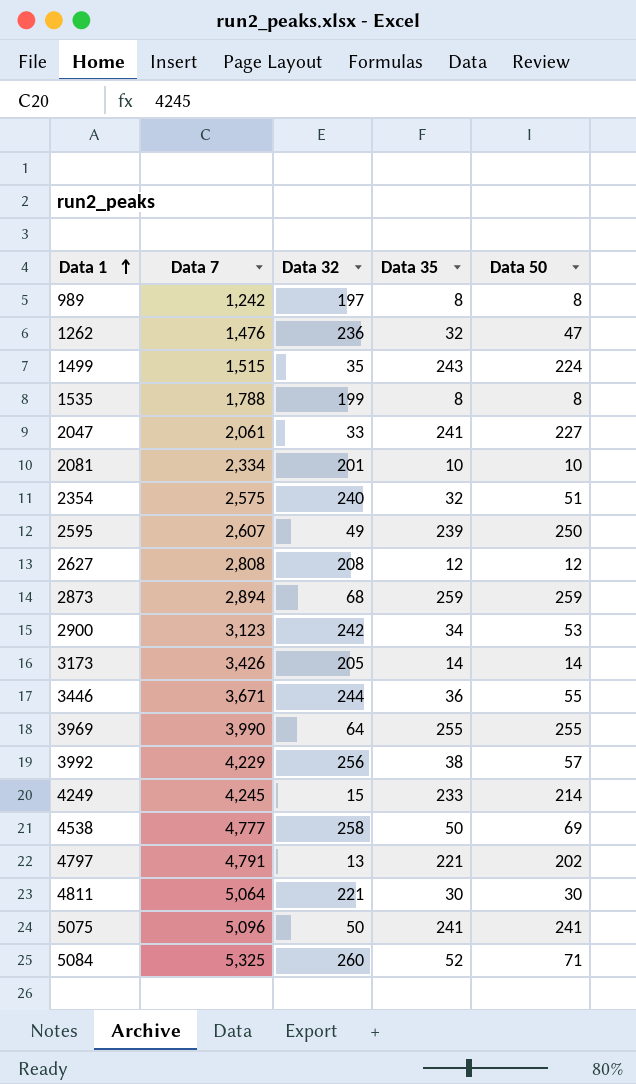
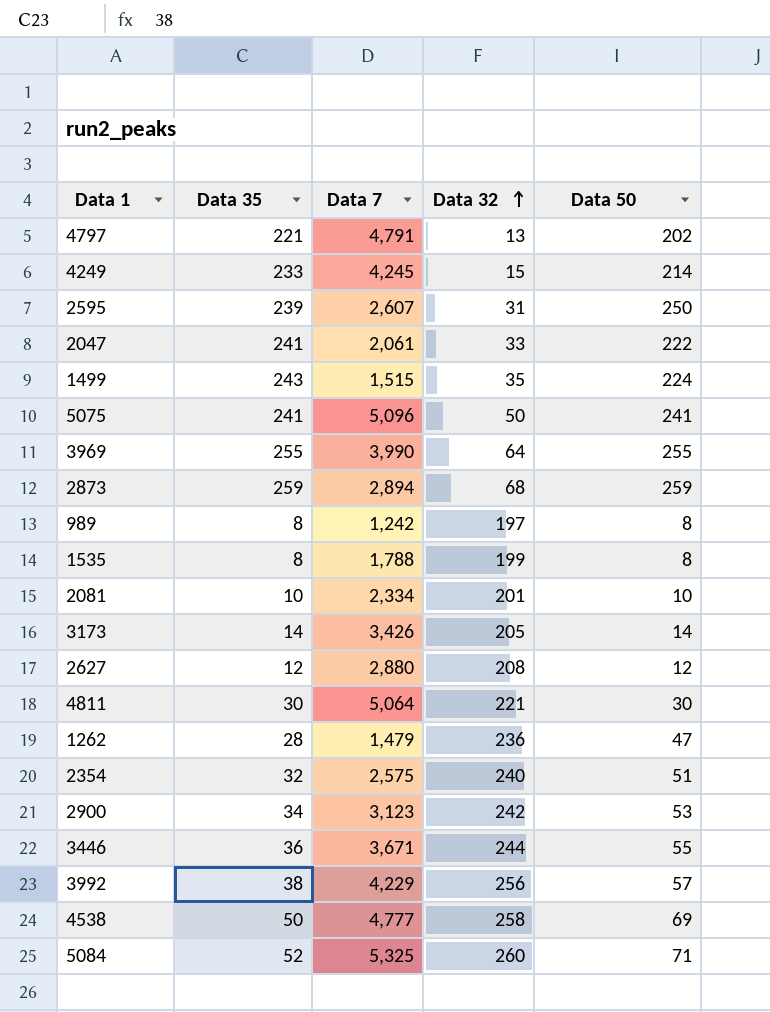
row order: Data 1 ascending -> Data 32 ascending
column Data 35 | position: 4 -> 2
2595 | Data 32: 49 -> 31
2047 | Data 50: 227 -> 222
2627 | Data 7: 2,808 -> 2,880
1262 | Data 35: 32 -> 28
1262 | Data 7: 1,476 -> 1,479

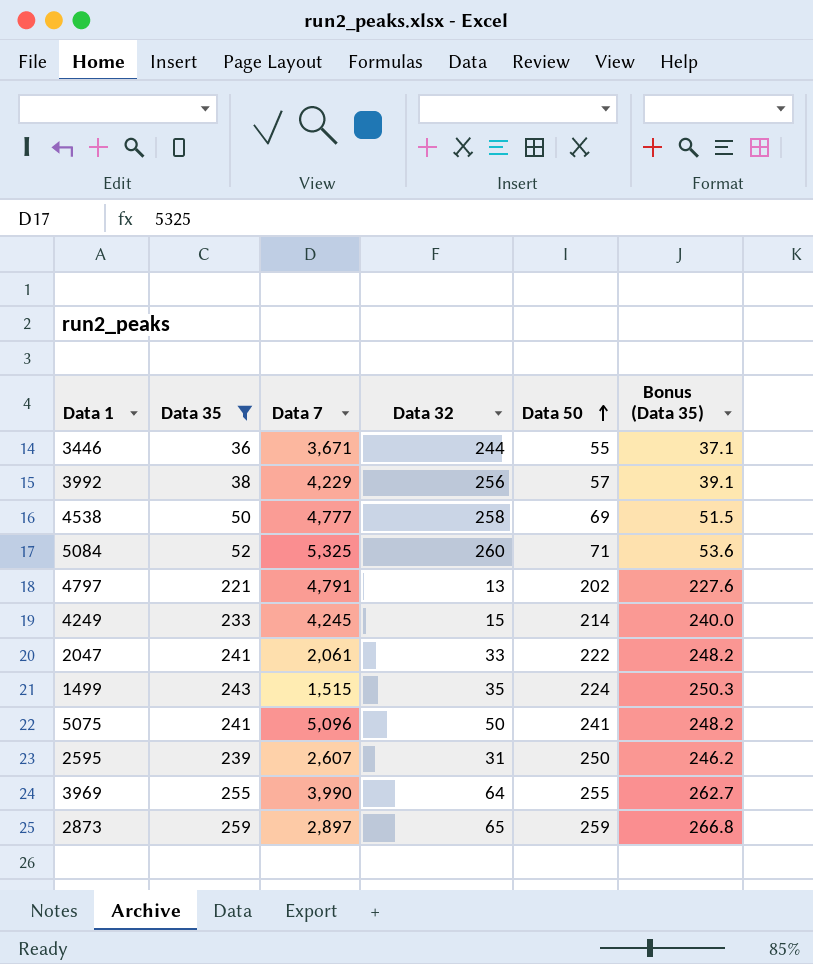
filter: none -> Data 35 >= 36
row order: Data 32 ascending -> Data 50 ascending
column Bonus (Data 35) | formula: none -> [Data 35] * 1.03
2873 | Data 7: 2,894 -> 2,897
2873 | Data 32: 68 -> 65

